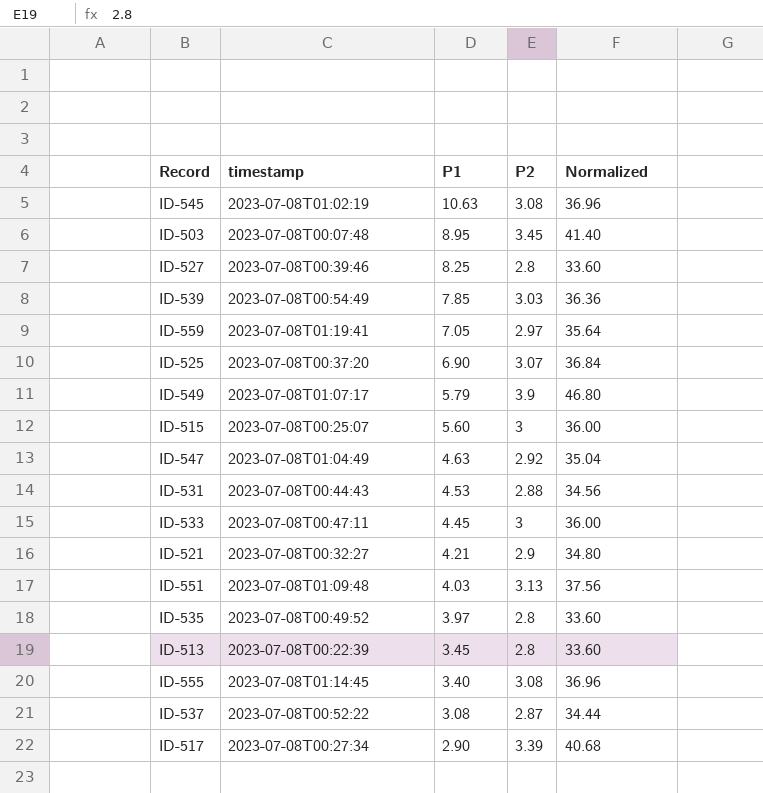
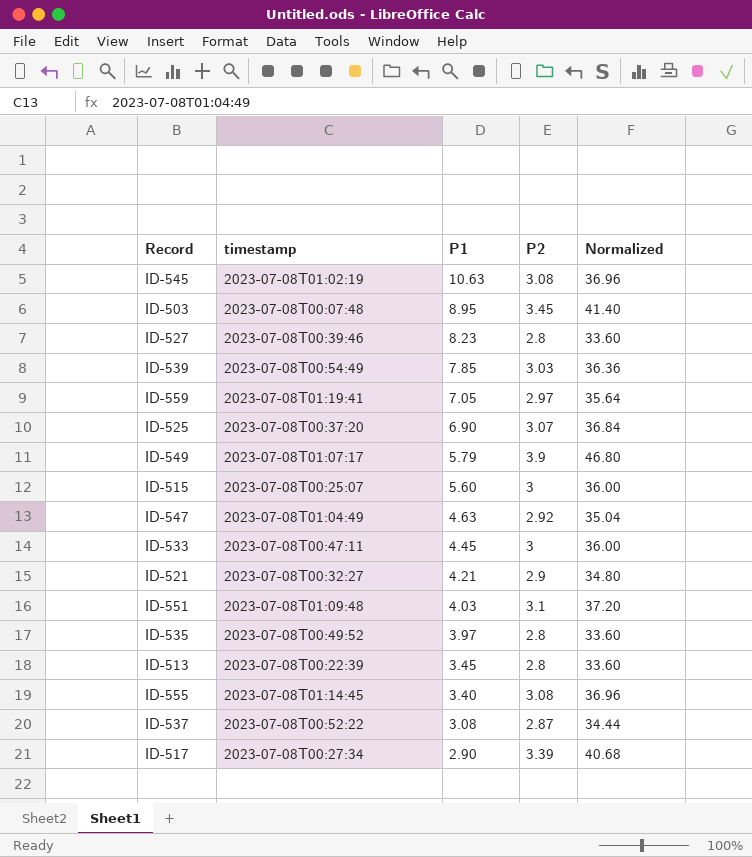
row ID-531: 2023-07-08T00:44:43 | 4.53 | 2.88 | 34.56 -> none
ID-527 | P1: 8.25 -> 8.23
ID-551 | P2: 3.13 -> 3.1
ID-551 | Normalized: 37.56 -> 37.20

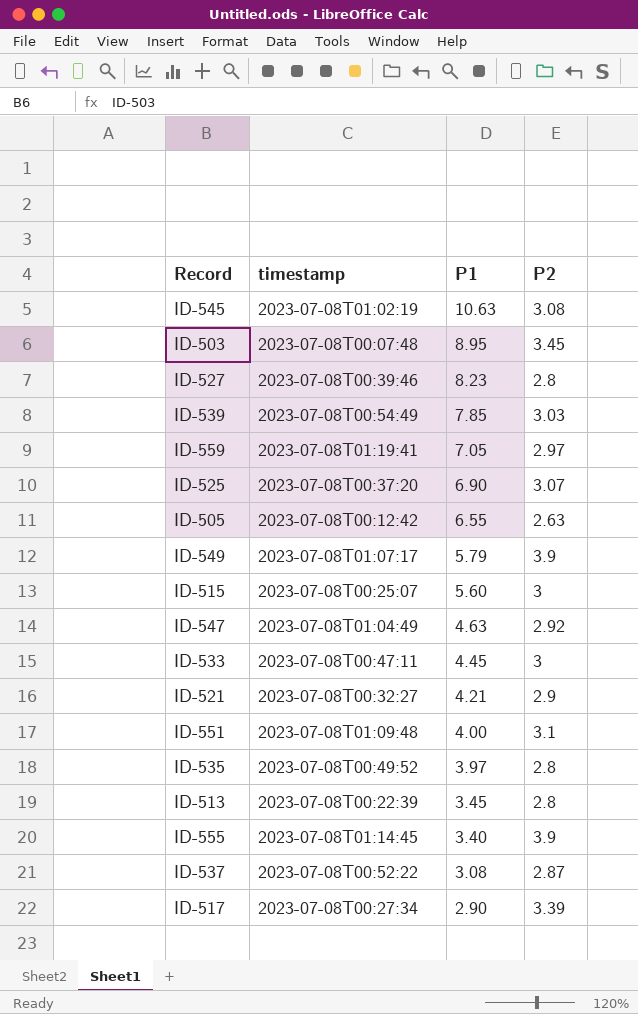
column Normalized | formula: [P2] * 12 -> none
row ID-505: none -> 2023-07-08T00:12:42 | 6.55 | 2.63
ID-551 | P1: 4.03 -> 4.00
ID-555 | P2: 3.08 -> 3.9

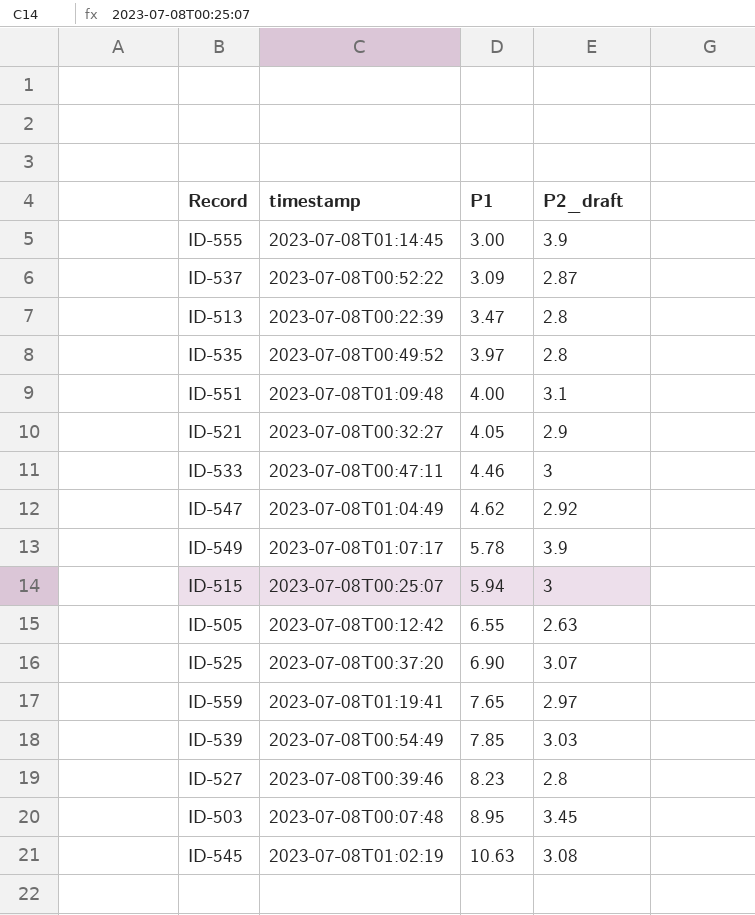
row order: P1 descending -> P1 ascending
column name: P2 -> P2_draft
row ID-517: 2023-07-08T00:27:34 | 2.90 | 3.39 -> none
ID-555 | P1: 3.40 -> 3.00
ID-537 | P1: 3.08 -> 3.09
ID-513 | P1: 3.45 -> 3.47
ID-521 | P1: 4.21 -> 4.05
ID-533 | P1: 4.45 -> 4.46
ID-547 | P1: 4.63 -> 4.62
ID-549 | P1: 5.79 -> 5.78
ID-515 | P1: 5.60 -> 5.94
ID-559 | P1: 7.05 -> 7.65

